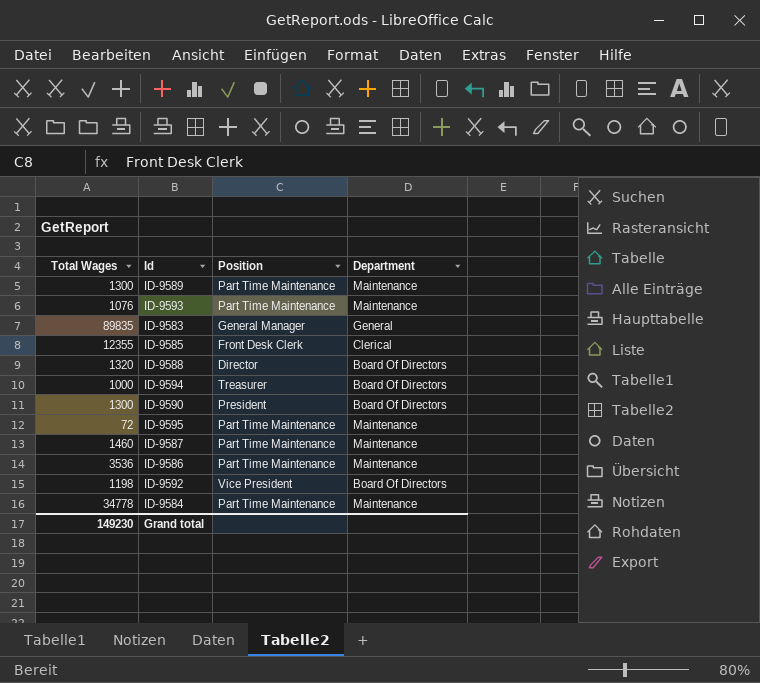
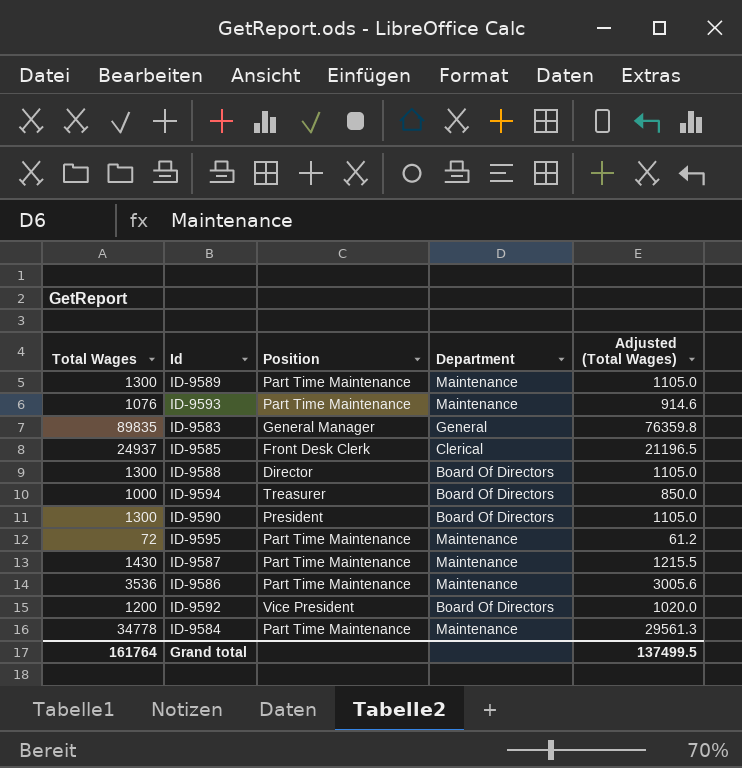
column Adjusted (Total Wages) | formula: none -> [Total Wages] * 0.85
ID-9585 | Total Wages: 12355 -> 24937
ID-9588 | Total Wages: 1320 -> 1300
ID-9587 | Total Wages: 1460 -> 1430
ID-9592 | Total Wages: 1198 -> 1200
Grand total | Total Wages: 149230 -> 161764

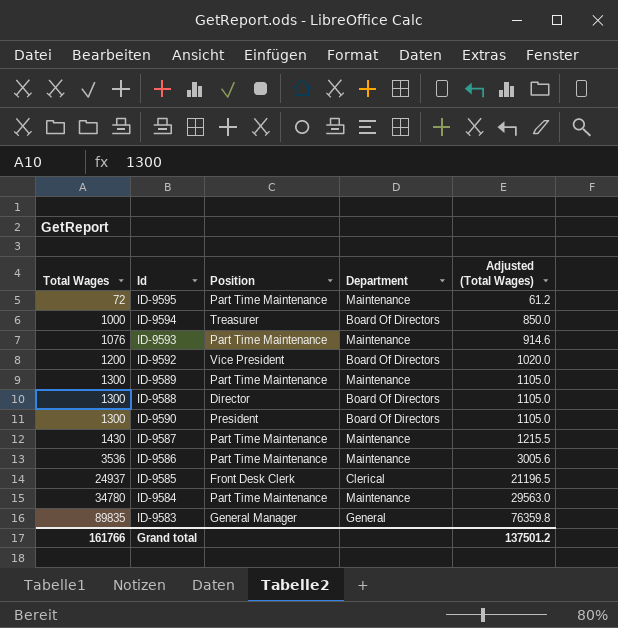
row order: none -> Total Wages ascending
ID-9584 | Total Wages: 34778 -> 34780
ID-9584 | Adjusted (Total Wages): 29561.3 -> 29563.0
Grand total | Total Wages: 161764 -> 161766
Grand total | Adjusted (Total Wages): 137499.5 -> 137501.2

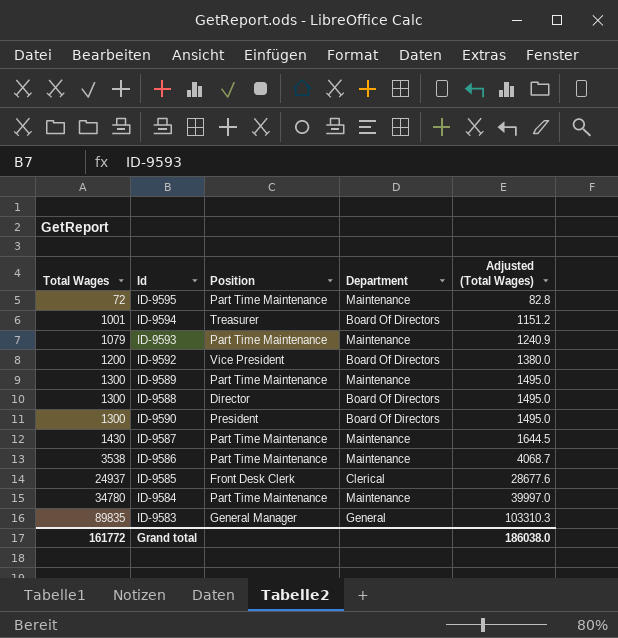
column Adjusted (Total Wages) | formula: [Total Wages] * 0.85 -> [Total Wages] * 1.15
ID-9594 | Total Wages: 1000 -> 1001
ID-9593 | Total Wages: 1076 -> 1079
ID-9586 | Total Wages: 3536 -> 3538
Grand total | Total Wages: 161766 -> 161772
Grand total | Adjusted (Total Wages): 137501.2 -> 186038.0

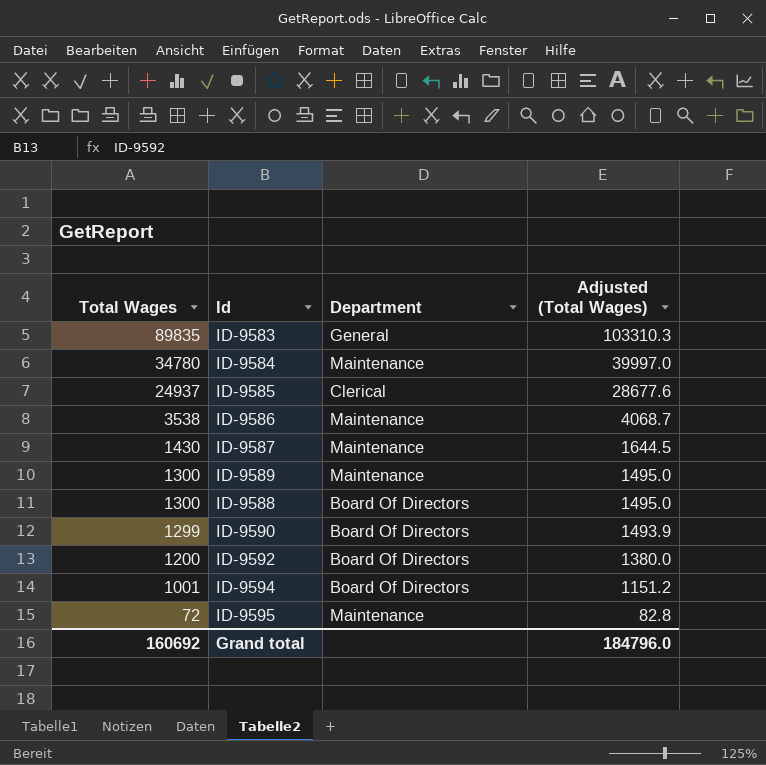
row order: Total Wages ascending -> Total Wages descending
column Position | position: 3 -> none
row ID-9593: 1079 | Part Time Maintenance | Maintenance | 1240.9 -> none
ID-9590 | Total Wages: 1300 -> 1299
ID-9590 | Adjusted (Total Wages): 1495.0 -> 1493.9
Grand total | Total Wages: 161772 -> 160692
Grand total | Adjusted (Total Wages): 186038.0 -> 184796.0

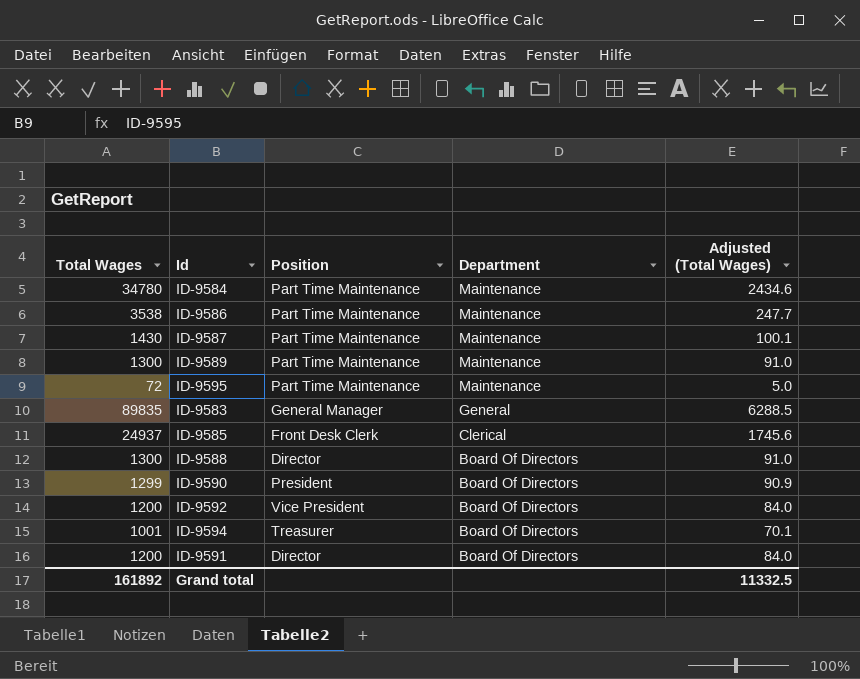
row order: Total Wages descending -> Department descending
column Position | position: none -> 3
column Adjusted (Total Wages) | formula: [Total Wages] * 1.15 -> [Total Wages] * 0.07
row ID-9591: none -> 1200 | Director | Board Of Directors | 84.0
Grand total | Total Wages: 160692 -> 161892
Grand total | Adjusted (Total Wages): 184796.0 -> 11332.5

